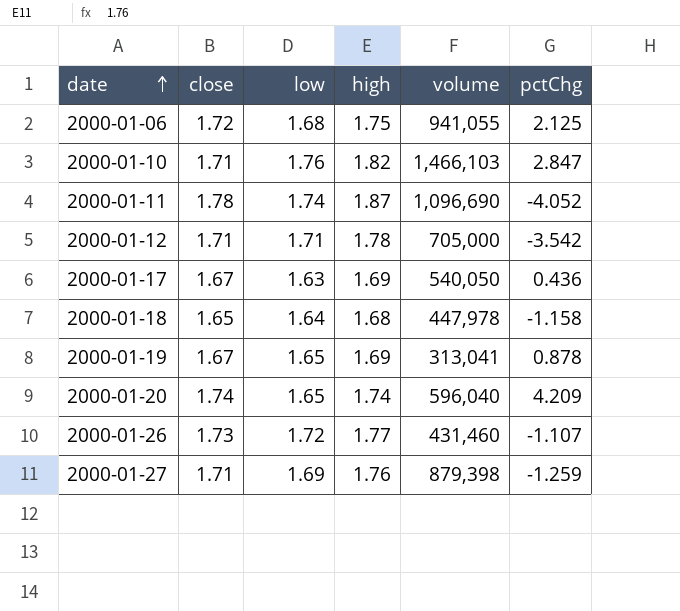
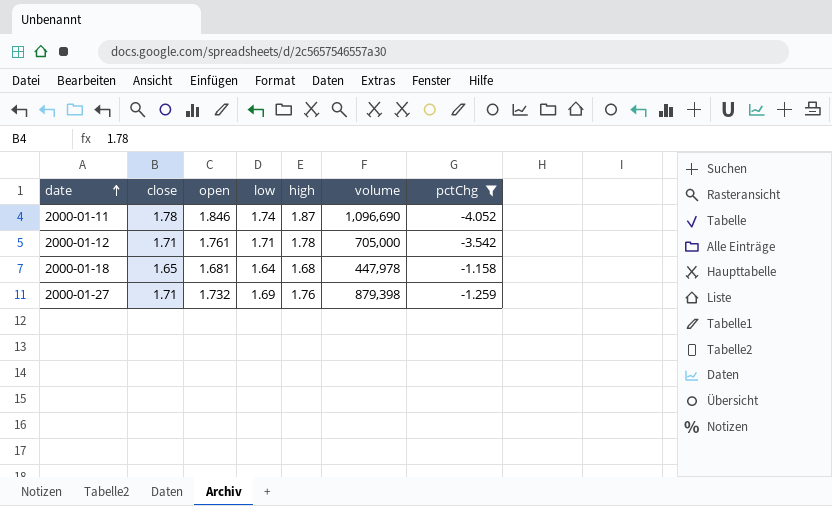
filter: none -> pctChg <= -1.158
column open | position: none -> 3

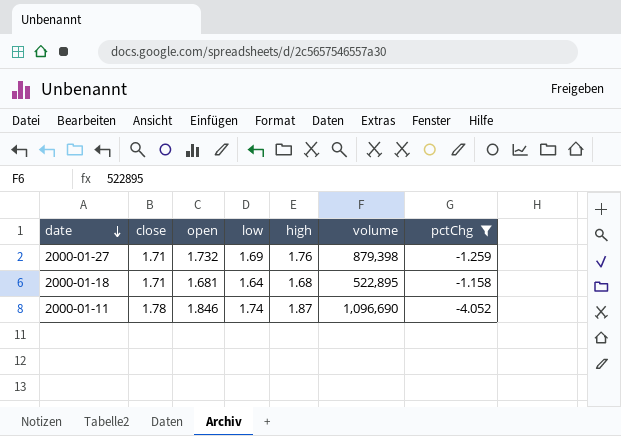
row order: date ascending -> date descending
row 2000-01-12: 1.71 | 1.761 | 1.71 | 1.78 | 705,000 | -3.542 -> none
2000-01-18 | close: 1.65 -> 1.71
2000-01-18 | volume: 447,978 -> 522,895

